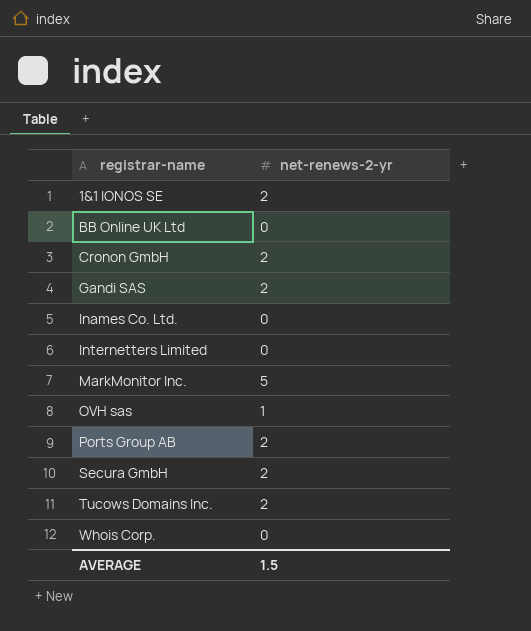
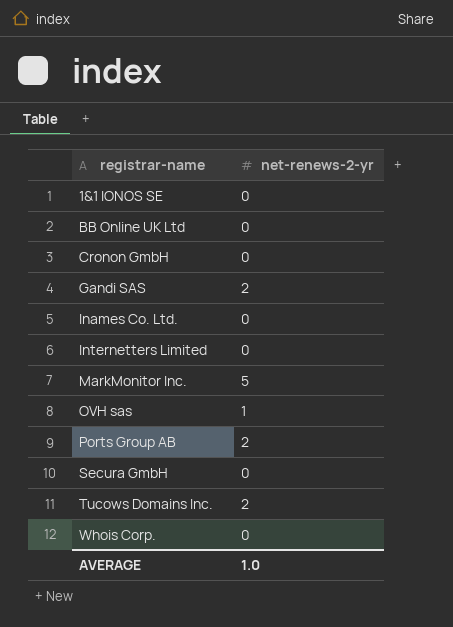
1&1 IONOS SE | net-renews-2-yr: 2 -> 0
Cronon GmbH | net-renews-2-yr: 2 -> 0
Secura GmbH | net-renews-2-yr: 2 -> 0
AVERAGE | net-renews-2-yr: 1.5 -> 1.0

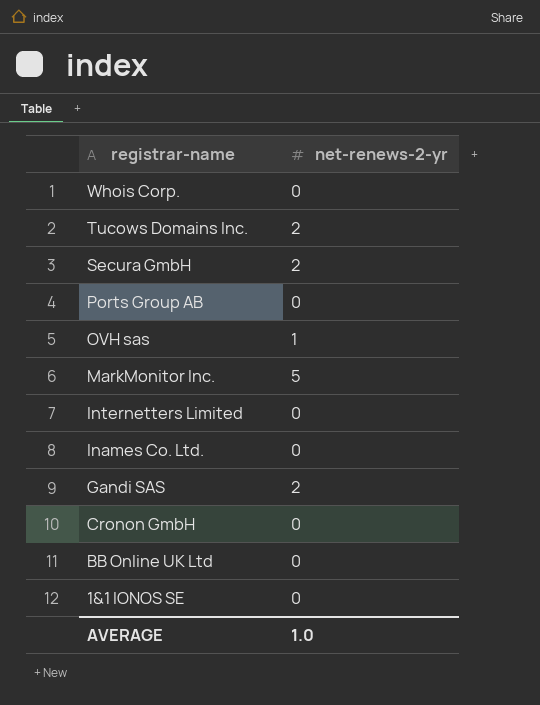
row order: registrar-name ascending -> registrar-name descending
Secura GmbH | net-renews-2-yr: 0 -> 2
Ports Group AB | net-renews-2-yr: 2 -> 0

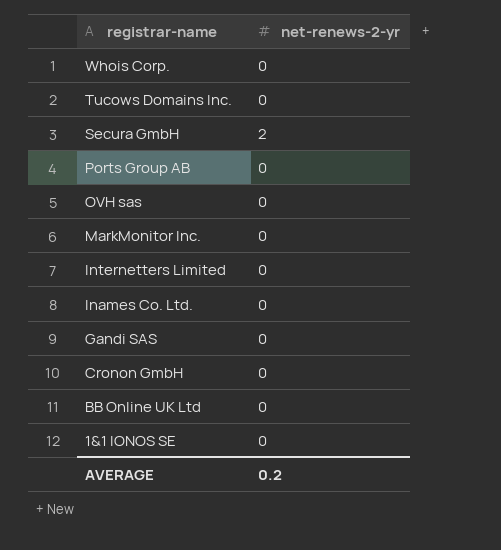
Tucows Domains Inc. | net-renews-2-yr: 2 -> 0
OVH sas | net-renews-2-yr: 1 -> 0
MarkMonitor Inc. | net-renews-2-yr: 5 -> 0
Gandi SAS | net-renews-2-yr: 2 -> 0
AVERAGE | net-renews-2-yr: 1.0 -> 0.2

